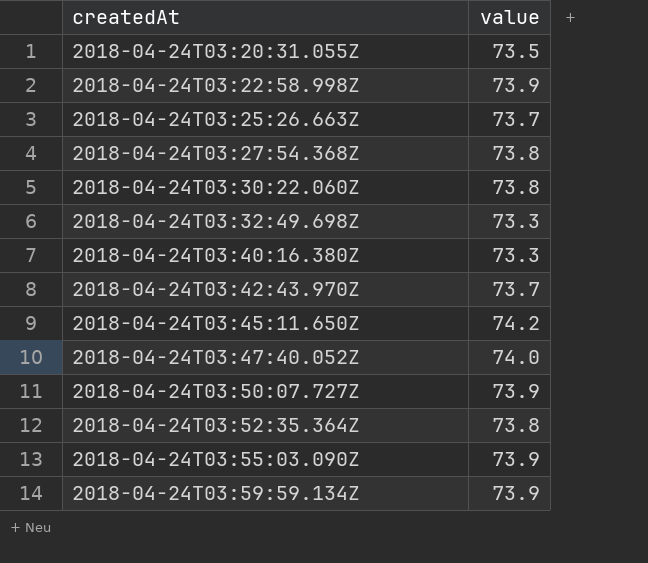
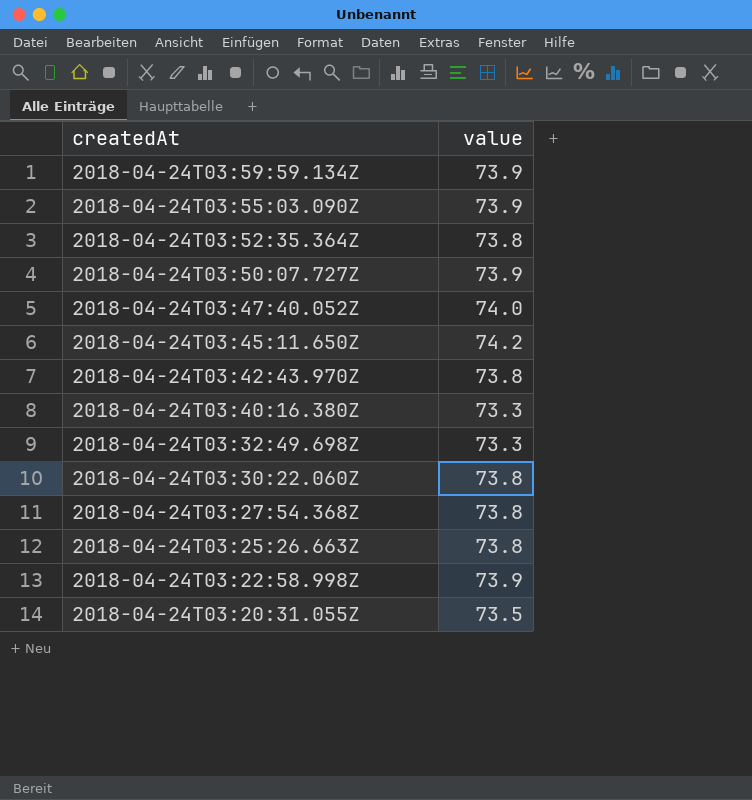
row order: createdAt ascending -> createdAt descending
2018-04-24T03:42:43.970Z | value: 73.7 -> 73.8
2018-04-24T03:25:26.663Z | value: 73.7 -> 73.8

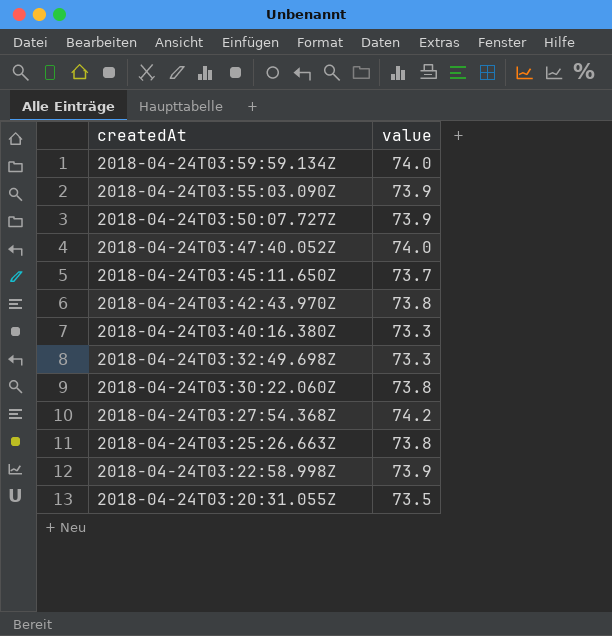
row 2018-04-24T03:52:35.364Z: 73.8 -> none
2018-04-24T03:59:59.134Z | value: 73.9 -> 74.0
2018-04-24T03:45:11.650Z | value: 74.2 -> 73.7
2018-04-24T03:27:54.368Z | value: 73.8 -> 74.2

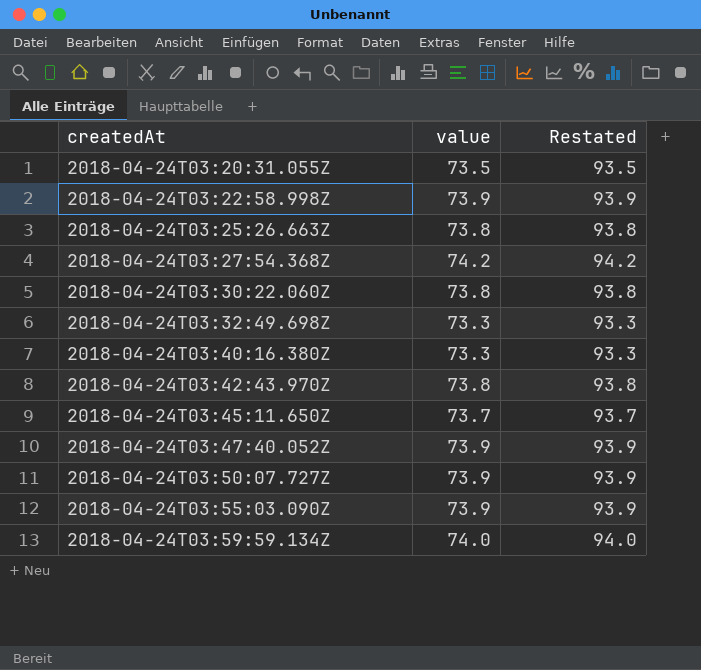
row order: createdAt descending -> createdAt ascending
column Restated | formula: none -> [value] + 20
2018-04-24T03:47:40.052Z | value: 74.0 -> 73.9

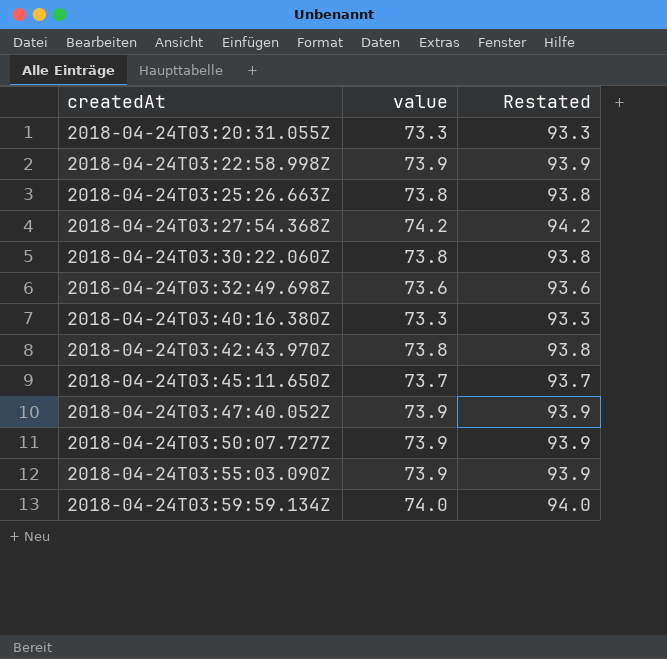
2018-04-24T03:20:31.055Z | value: 73.5 -> 73.3
2018-04-24T03:20:31.055Z | Restated: 93.5 -> 93.3
2018-04-24T03:32:49.698Z | value: 73.3 -> 73.6
2018-04-24T03:32:49.698Z | Restated: 93.3 -> 93.6

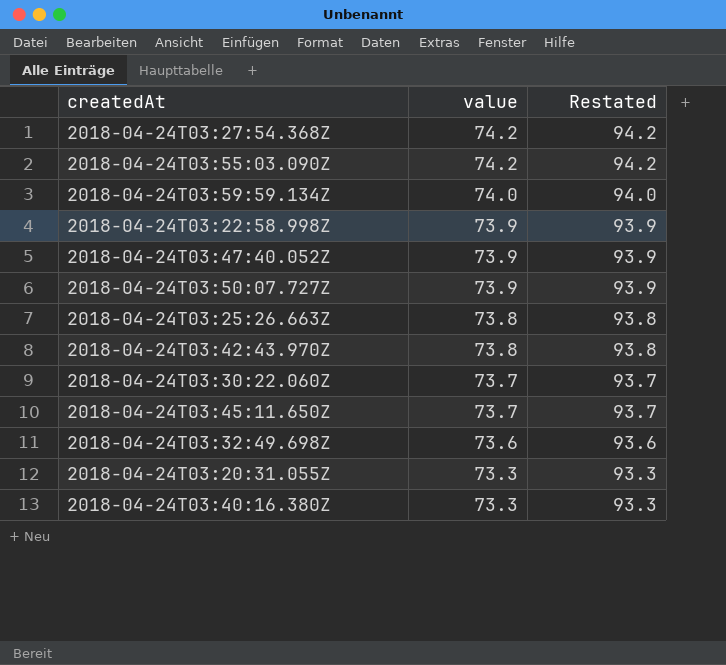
row order: createdAt ascending -> value descending
2018-04-24T03:55:03.090Z | value: 73.9 -> 74.2
2018-04-24T03:55:03.090Z | Restated: 93.9 -> 94.2
2018-04-24T03:30:22.060Z | value: 73.8 -> 73.7
2018-04-24T03:30:22.060Z | Restated: 93.8 -> 93.7

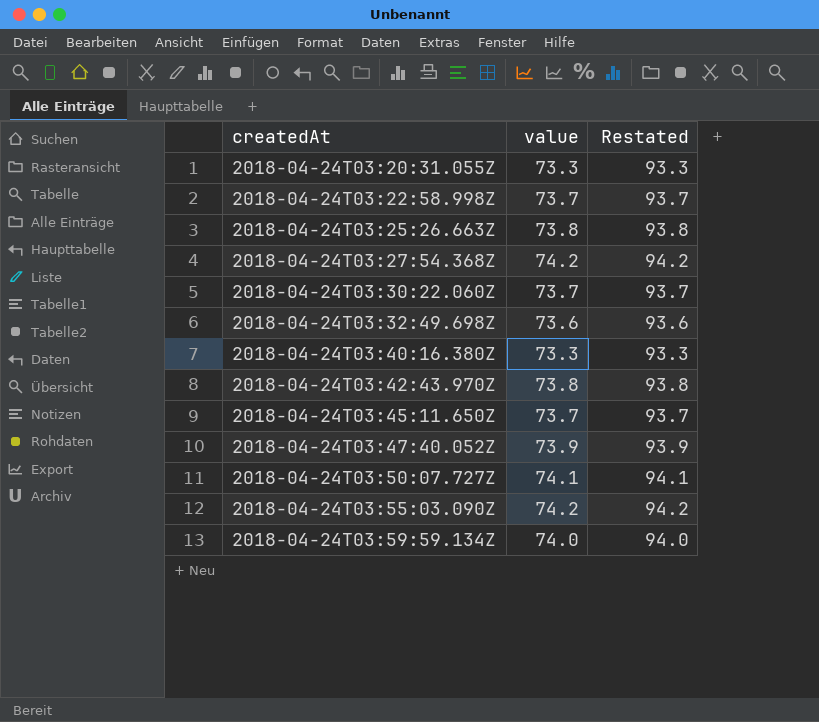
row order: value descending -> createdAt ascending
2018-04-24T03:22:58.998Z | value: 73.9 -> 73.7
2018-04-24T03:22:58.998Z | Restated: 93.9 -> 93.7
2018-04-24T03:50:07.727Z | value: 73.9 -> 74.1
2018-04-24T03:50:07.727Z | Restated: 93.9 -> 94.1

